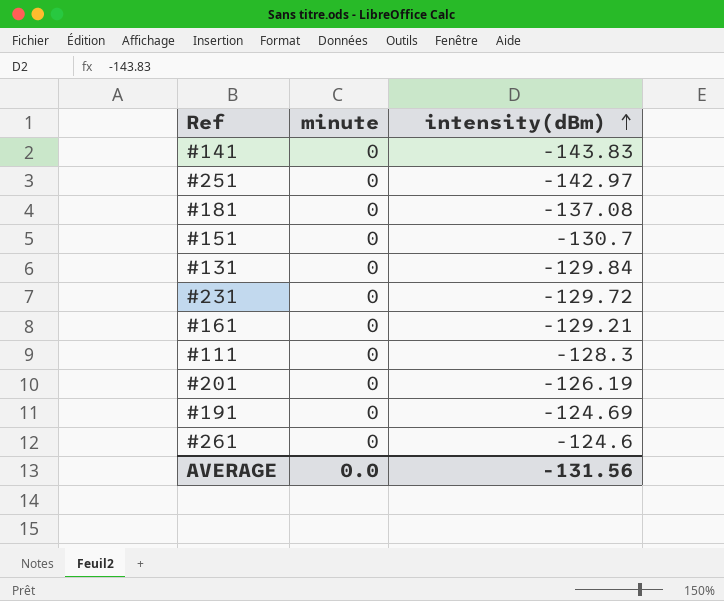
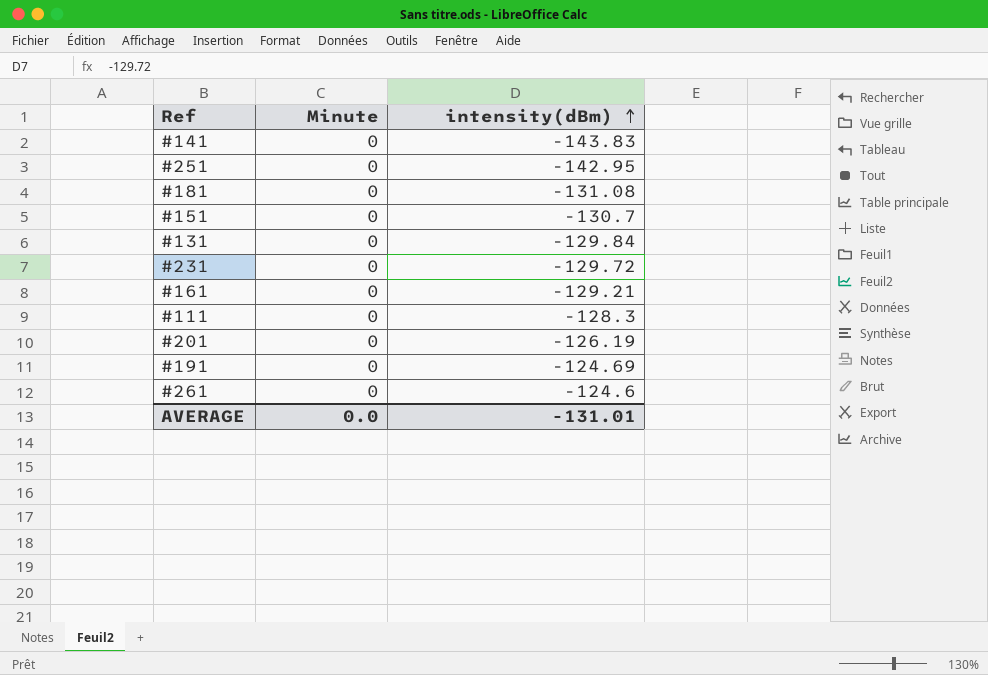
column name: minute -> Minute
#251 | intensity(dBm): -142.97 -> -142.95
#181 | intensity(dBm): -137.08 -> -131.08
AVERAGE | intensity(dBm): -131.56 -> -131.01

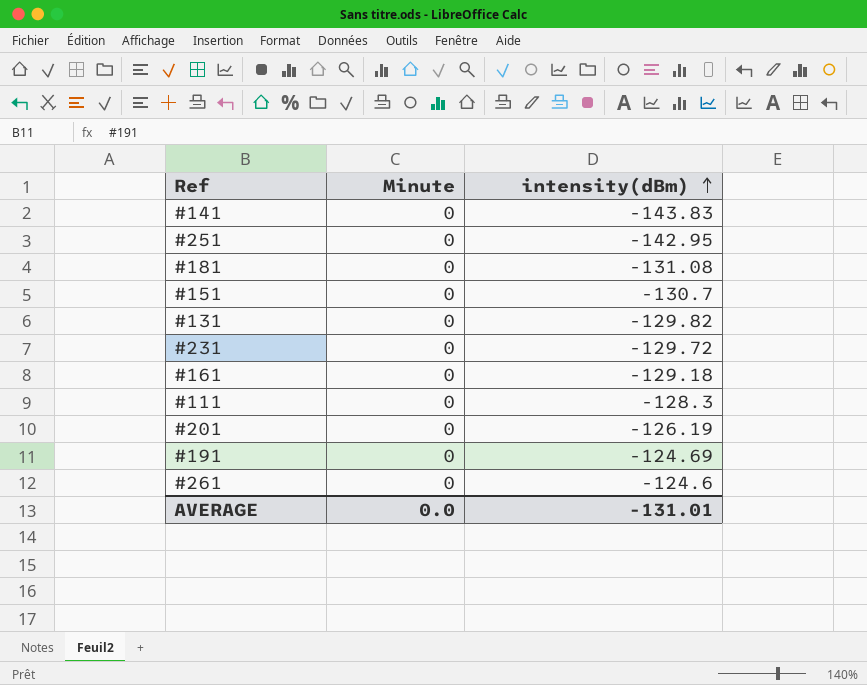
#131 | intensity(dBm): -129.84 -> -129.82
#161 | intensity(dBm): -129.21 -> -129.18

